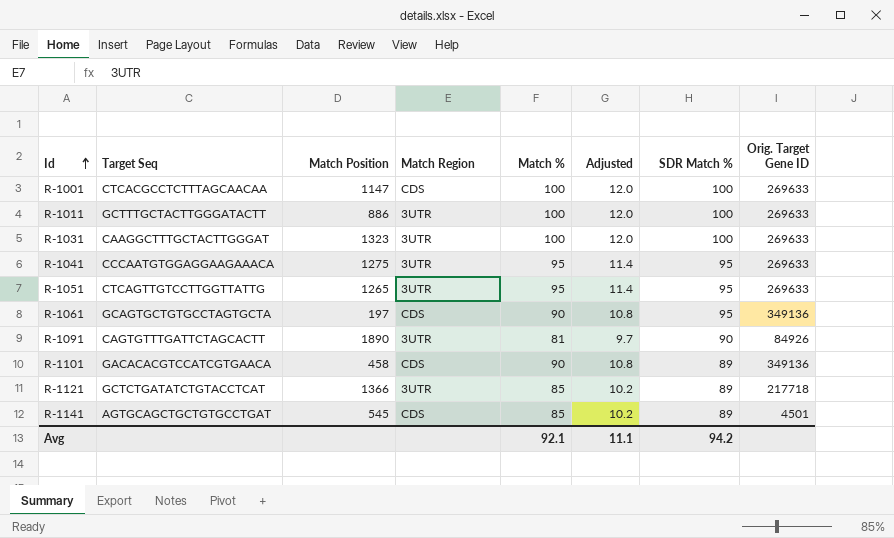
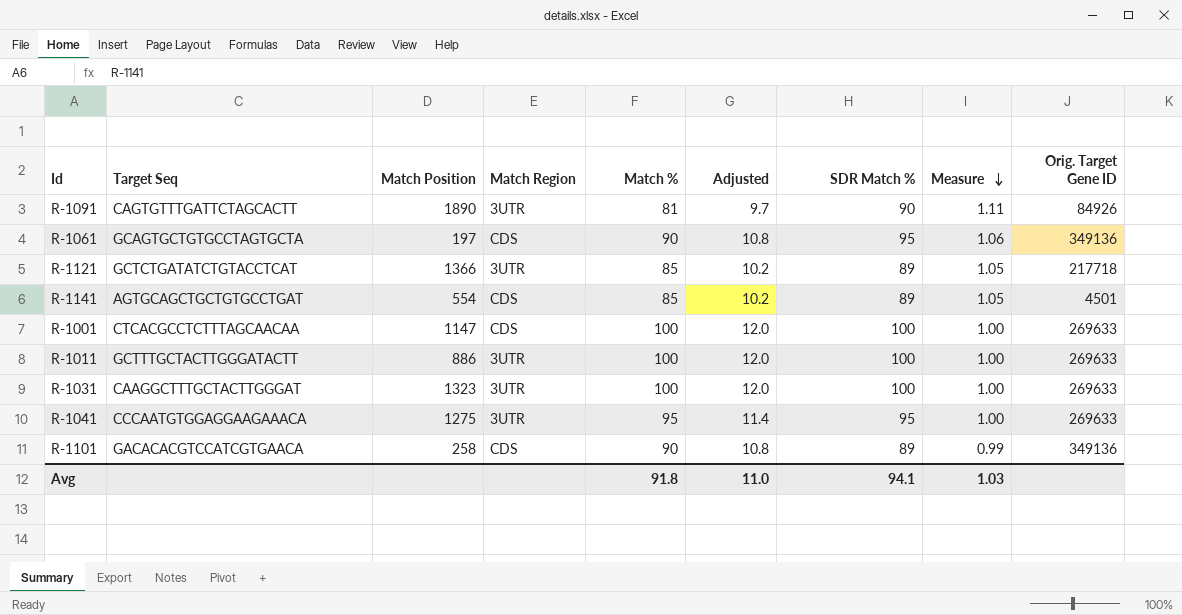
row order: Id ascending -> Measure descending
column Measure | formula: none -> [SDR Match %] / [Match %]
row R-1051: CTCAGTTGTCCTTGGTTATTG | 1265 | 3UTR | 95 | 11.4 | 95 | 269633 -> none
R-1141 | Match Position: 545 -> 554
R-1101 | Match Position: 458 -> 258
Avg | Match %: 92.1 -> 91.8
Avg | Adjusted: 11.1 -> 11.0
Avg | SDR Match %: 94.2 -> 94.1

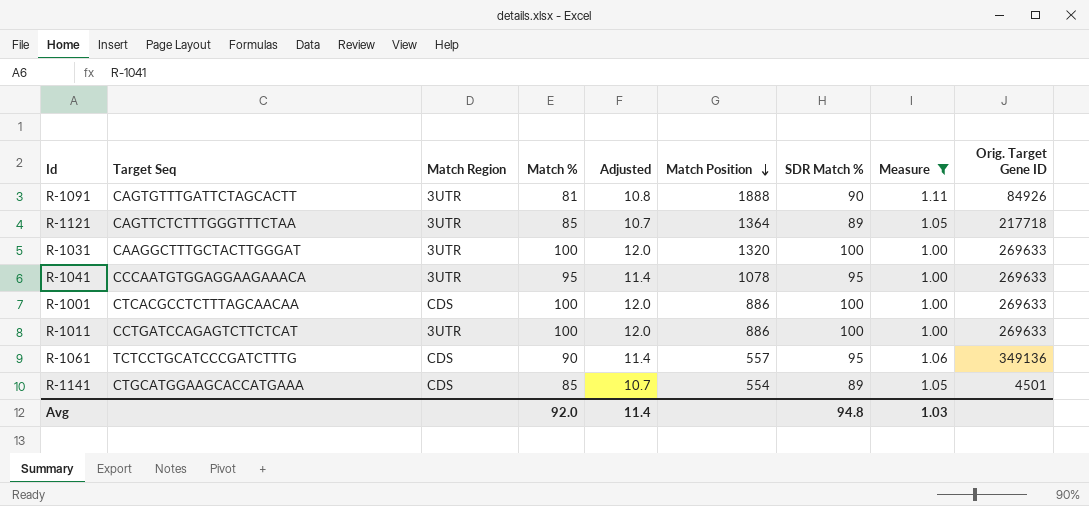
filter: none -> Measure != 0.99
row order: Measure descending -> Match Position descending
column Adjusted | formula: [Match %] * 0.12 -> [SDR Match %] * 0.12
column Match Position | position: 3 -> 6
R-1091 | Match Position: 1890 -> 1888
R-1121 | Target Seq: GCTCTGATATCTGTACCTCAT -> CAGTTCTCTTTGGGTTTCTAA
R-1121 | Match Position: 1366 -> 1364
R-1031 | Match Position: 1323 -> 1320
R-1041 | Match Position: 1275 -> 1078
R-1001 | Match Position: 1147 -> 886
R-1011 | Target Seq: GCTTTGCTACTTGGGATACTT -> CCTGATCCAGAGTCTTCTCAT
R-1061 | Target Seq: GCAGTGCTGTGCCTAGTGCTA -> TCTCCTGCATCCCGATCTTTG
R-1061 | Match Position: 197 -> 557
R-1141 | Target Seq: AGTGCAGCTGCTGTGCCTGAT -> CTGCATGGAAGCACCATGAAA
Avg | Match %: 91.8 -> 92.0
Avg | Adjusted: 11.0 -> 11.4
Avg | SDR Match %: 94.1 -> 94.8

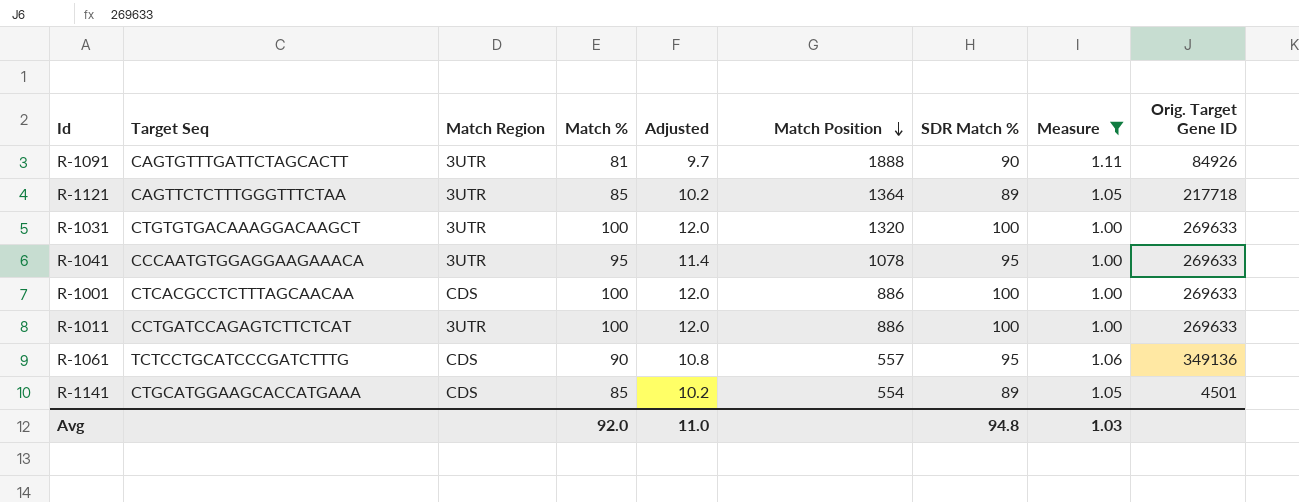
column Adjusted | formula: [SDR Match %] * 0.12 -> [Match %] * 0.12
R-1031 | Target Seq: CAAGGCTTTGCTACTTGGGAT -> CTGTGTGACAAAGGACAAGCT
Avg | Adjusted: 11.4 -> 11.0

